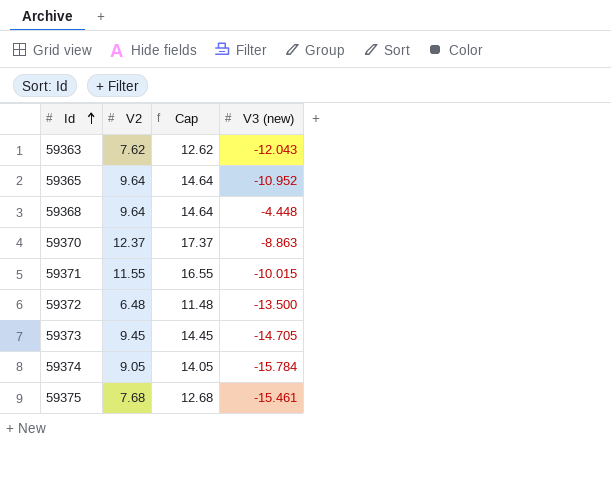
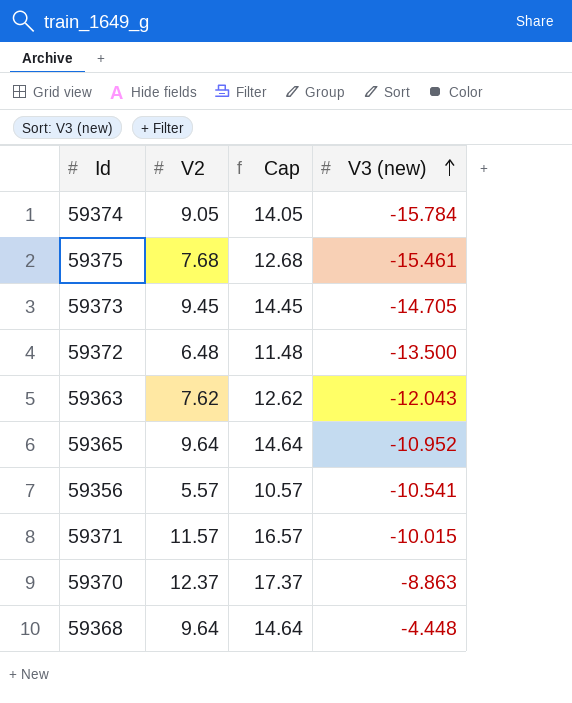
row order: Id ascending -> V3 (new) ascending
row 59356: none -> 5.57 | 10.57 | -10.541
59371 | V2: 11.55 -> 11.57
59371 | Cap: 16.55 -> 16.57

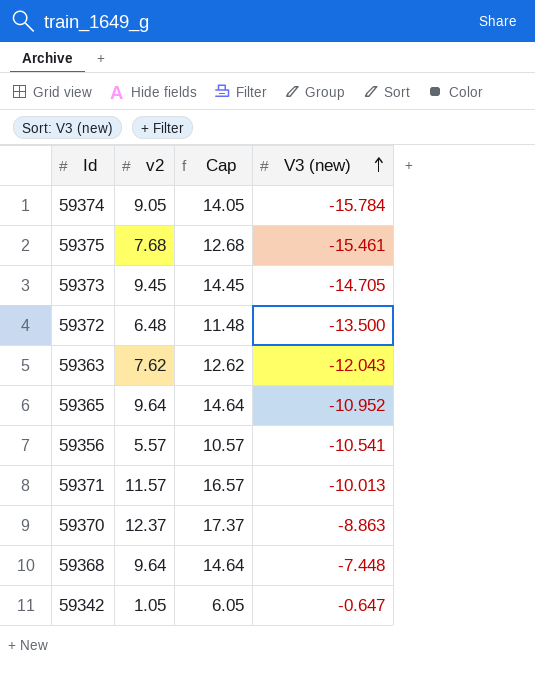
column name: V2 -> v2
59371 | V3 (new): -10.015 -> -10.013
59368 | V3 (new): -4.448 -> -7.448
row 59342: none -> 1.05 | 6.05 | -0.647

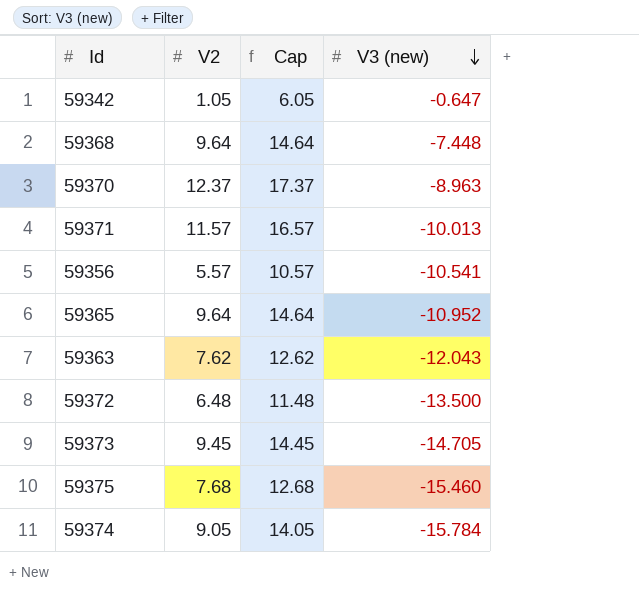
row order: V3 (new) ascending -> V3 (new) descending
column name: v2 -> V2
59370 | V3 (new): -8.863 -> -8.963
59375 | V3 (new): -15.461 -> -15.460

